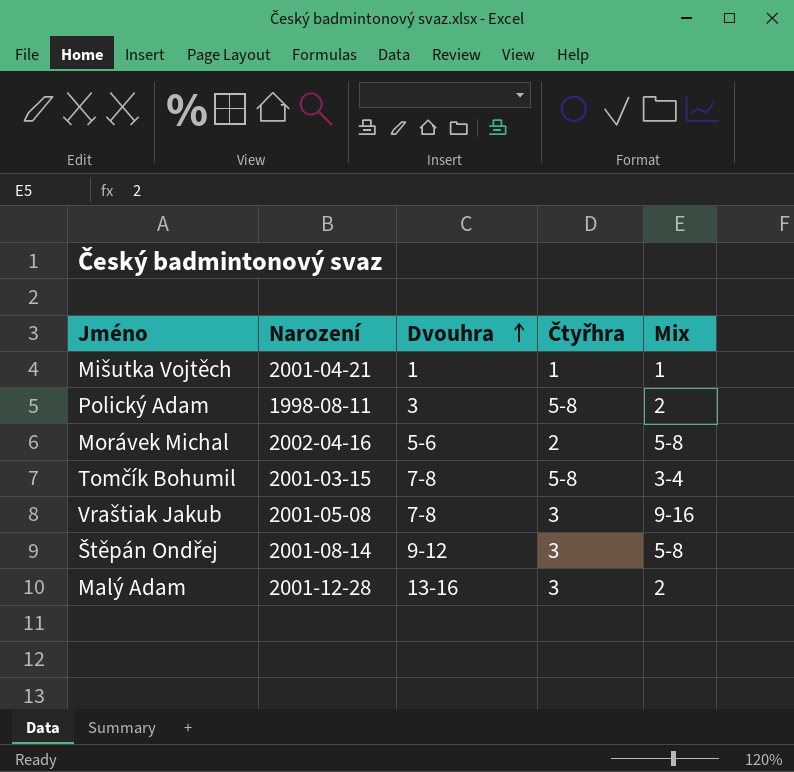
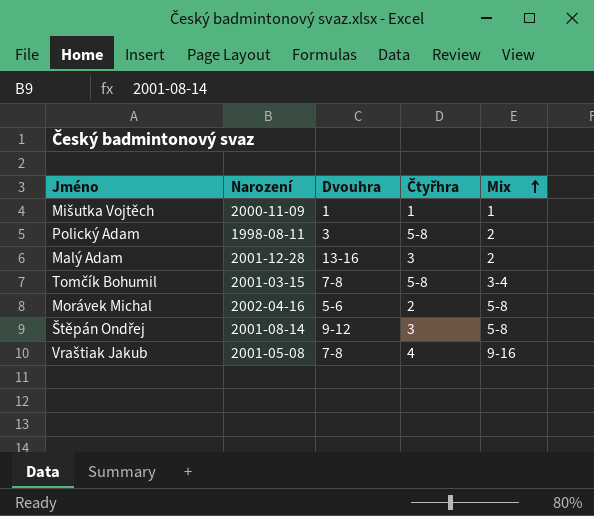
row order: Dvouhra ascending -> Mix ascending
Mišutka Vojtěch | Narození: 2001-04-21 -> 2000-11-09
Vraštiak Jakub | Čtyřhra: 3 -> 4

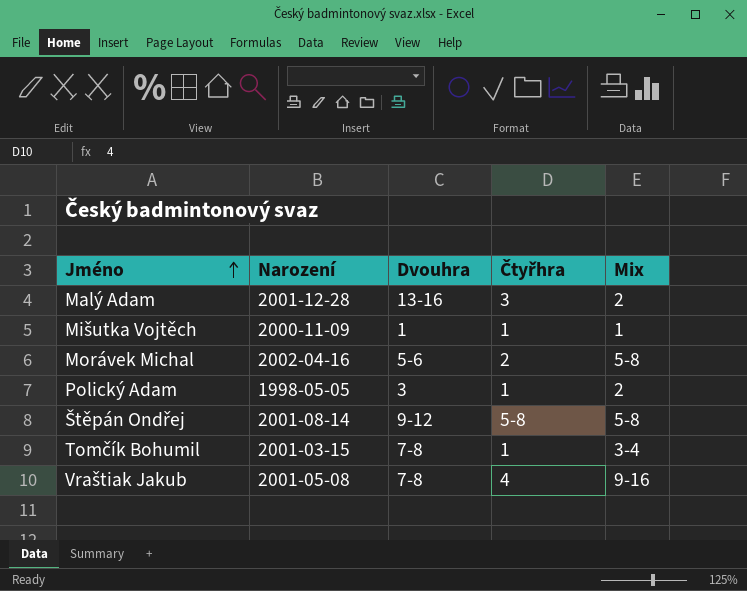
row order: Mix ascending -> Jméno ascending
Polický Adam | Narození: 1998-08-11 -> 1998-05-05
Polický Adam | Čtyřhra: 5-8 -> 1
Štěpán Ondřej | Čtyřhra: 3 -> 5-8
Tomčík Bohumil | Čtyřhra: 5-8 -> 1

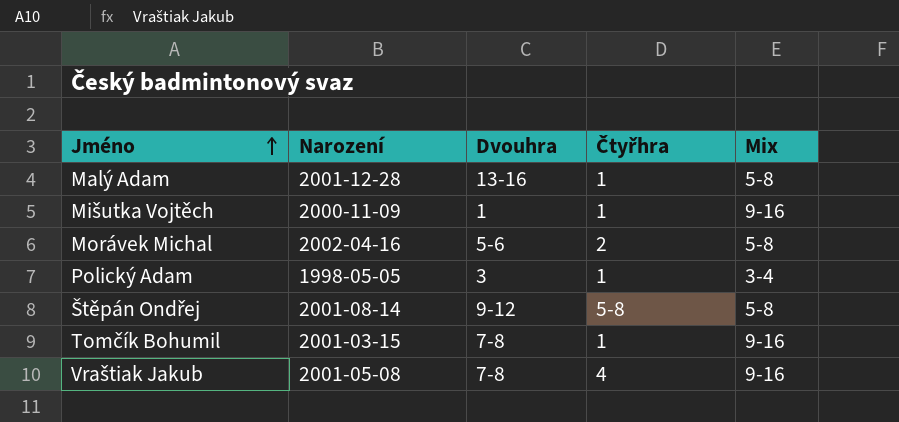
Malý Adam | Čtyřhra: 3 -> 1
Malý Adam | Mix: 2 -> 5-8
Mišutka Vojtěch | Mix: 1 -> 9-16
Polický Adam | Mix: 2 -> 3-4
Tomčík Bohumil | Mix: 3-4 -> 9-16

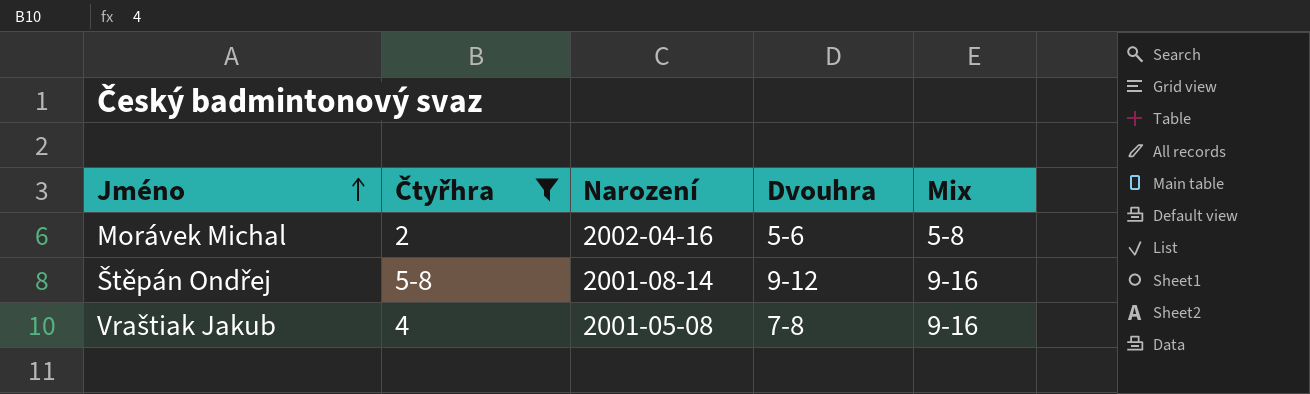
filter: none -> Čtyřhra != 1
column Čtyřhra | position: 4 -> 2
Štěpán Ondřej | Mix: 5-8 -> 9-16

